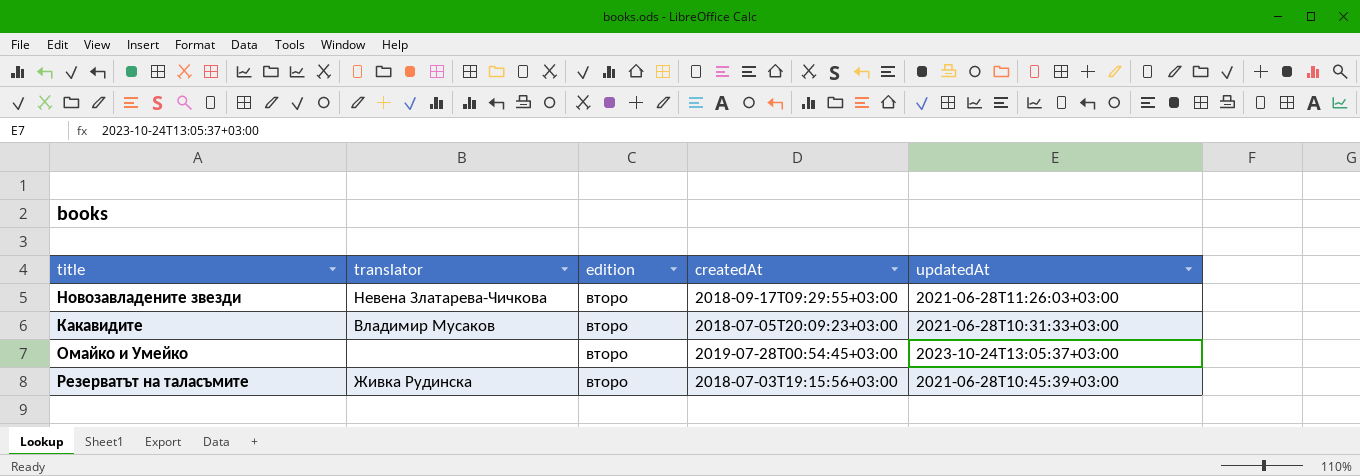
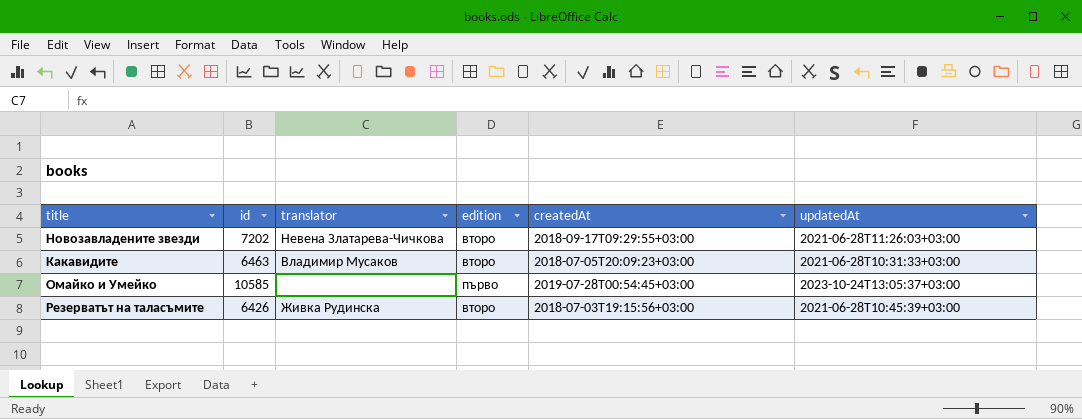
column id | position: none -> 2
Омайко и Умейко | edition: второ -> първо

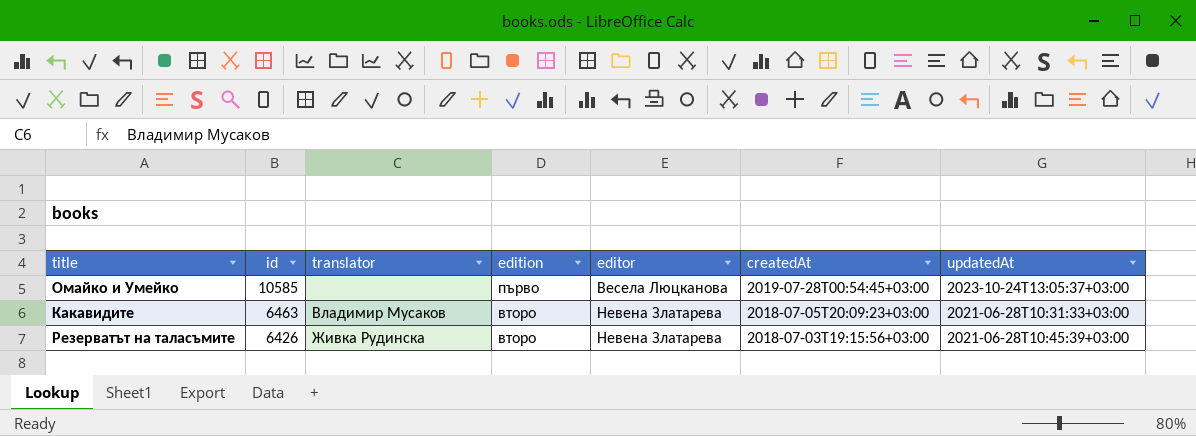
row order: none -> id descending
column editor | position: none -> 5
row Новозавладените звезди: 7202 | Невена Златарева-Чичкова | второ | 2018-09-17T09:29:55+03:00 | 2021-06-28T11:26:03+03:00 -> none

